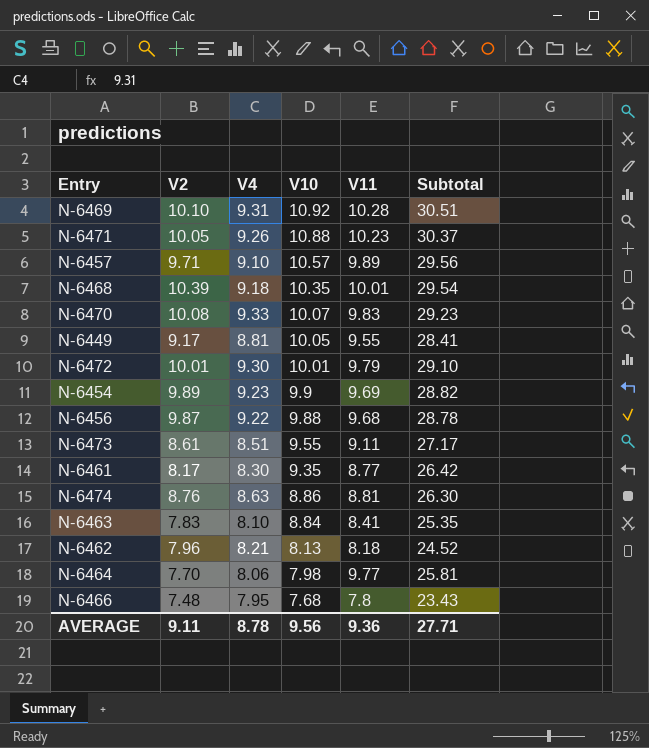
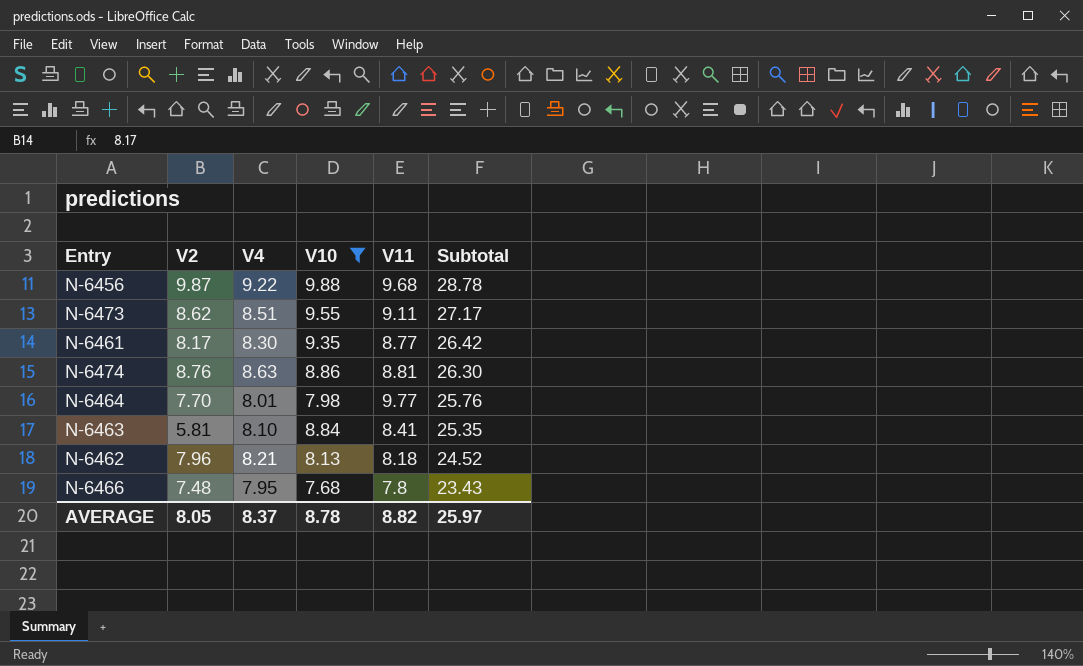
filter: none -> V10 <= 9.88
row order: V10 descending -> Subtotal descending
N-6473 | V2: 8.61 -> 8.62
N-6464 | V4: 8.06 -> 8.01
N-6464 | Subtotal: 25.81 -> 25.76
N-6463 | V2: 7.83 -> 5.81
AVERAGE | V2: 9.11 -> 8.05
AVERAGE | V4: 8.78 -> 8.37
AVERAGE | V10: 9.56 -> 8.78
AVERAGE | V11: 9.36 -> 8.82
AVERAGE | Subtotal: 27.71 -> 25.97

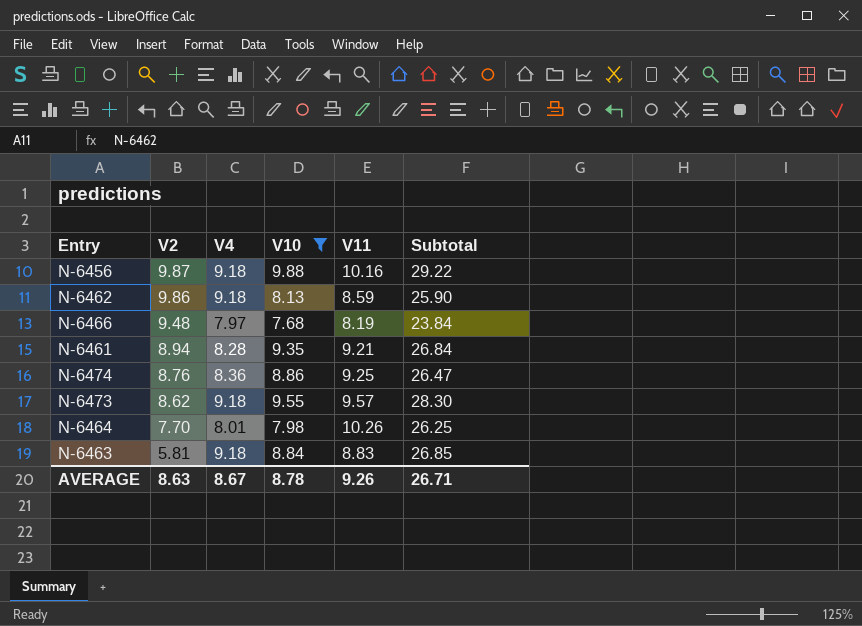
row order: Subtotal descending -> V2 descending
N-6456 | V4: 9.22 -> 9.18
N-6456 | V11: 9.68 -> 10.16
N-6456 | Subtotal: 28.78 -> 29.22
N-6462 | V2: 7.96 -> 9.86
N-6462 | V4: 8.21 -> 9.18
N-6462 | V11: 8.18 -> 8.59
N-6462 | Subtotal: 24.52 -> 25.90
N-6466 | V2: 7.48 -> 9.48
N-6466 | V4: 7.95 -> 7.97
N-6466 | V11: 7.8 -> 8.19
N-6466 | Subtotal: 23.43 -> 23.84
N-6461 | V2: 8.17 -> 8.94
N-6461 | V4: 8.30 -> 8.28
N-6461 | V11: 8.77 -> 9.21
N-6461 | Subtotal: 26.42 -> 26.84
N-6474 | V4: 8.63 -> 8.36
N-6474 | V11: 8.81 -> 9.25
N-6474 | Subtotal: 26.30 -> 26.47
N-6473 | V4: 8.51 -> 9.18
N-6473 | V11: 9.11 -> 9.57
N-6473 | Subtotal: 27.17 -> 28.30
N-6464 | V11: 9.77 -> 10.26
N-6464 | Subtotal: 25.76 -> 26.25
N-6463 | V4: 8.10 -> 9.18
N-6463 | V11: 8.41 -> 8.83
N-6463 | Subtotal: 25.35 -> 26.85
AVERAGE | V2: 8.05 -> 8.63
AVERAGE | V4: 8.37 -> 8.67
AVERAGE | V11: 8.82 -> 9.26
AVERAGE | Subtotal: 25.97 -> 26.71

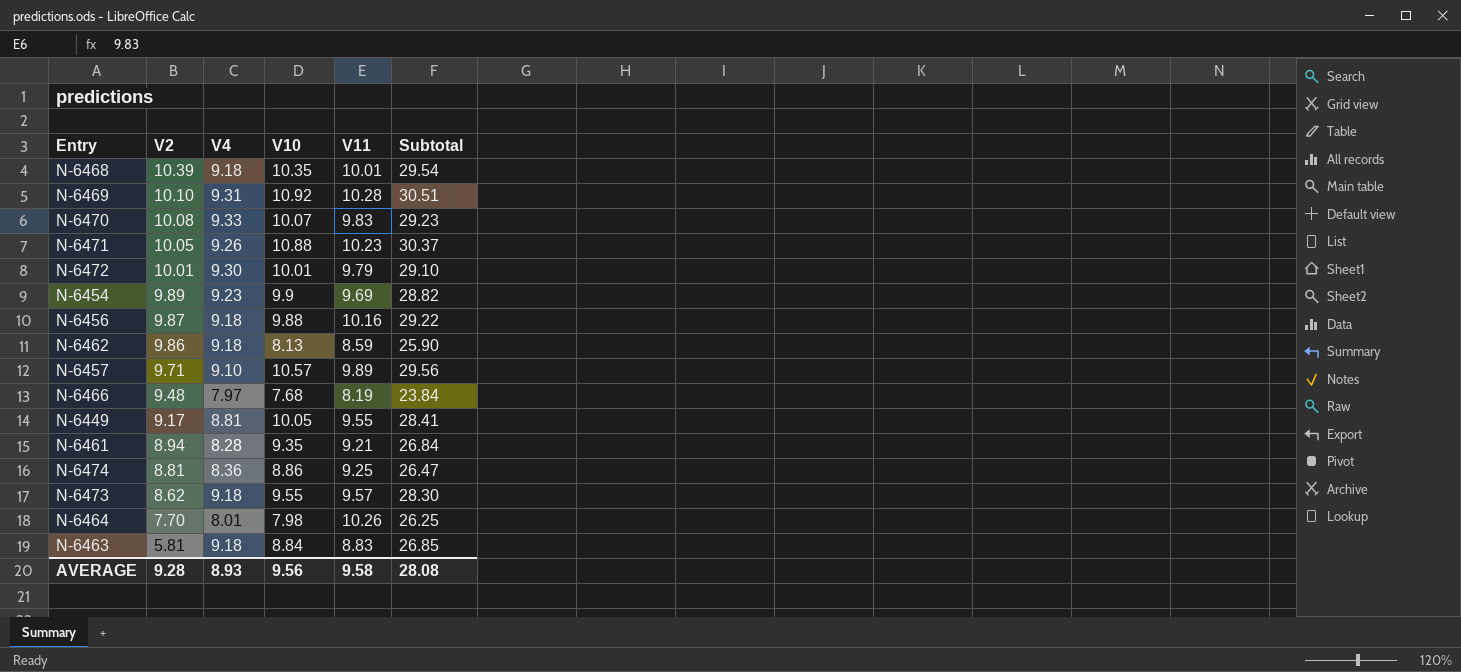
filter: V10 <= 9.88 -> none
N-6474 | V2: 8.76 -> 8.81
AVERAGE | V2: 8.63 -> 9.28
AVERAGE | V4: 8.67 -> 8.93
AVERAGE | V10: 8.78 -> 9.56
AVERAGE | V11: 9.26 -> 9.58
AVERAGE | Subtotal: 26.71 -> 28.08

